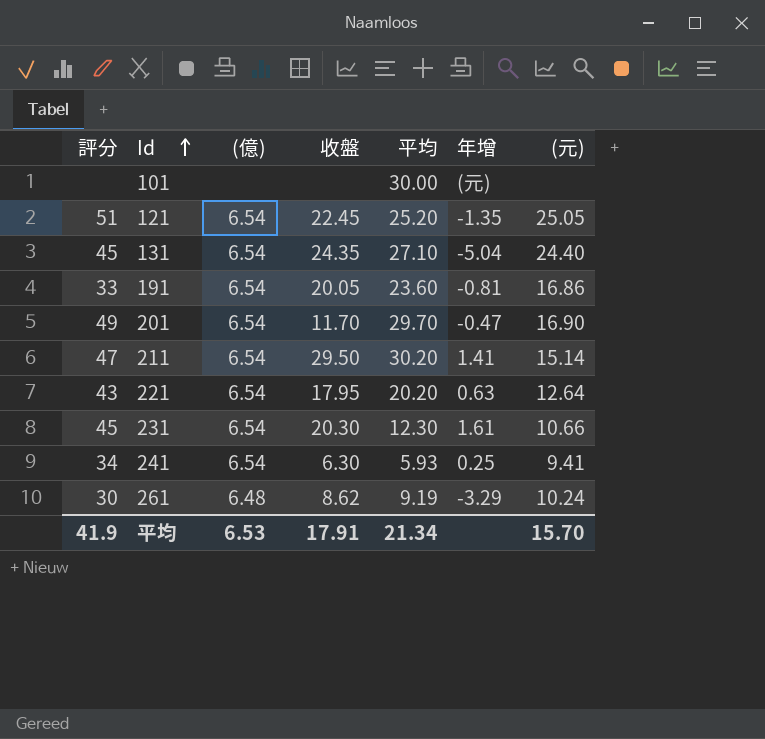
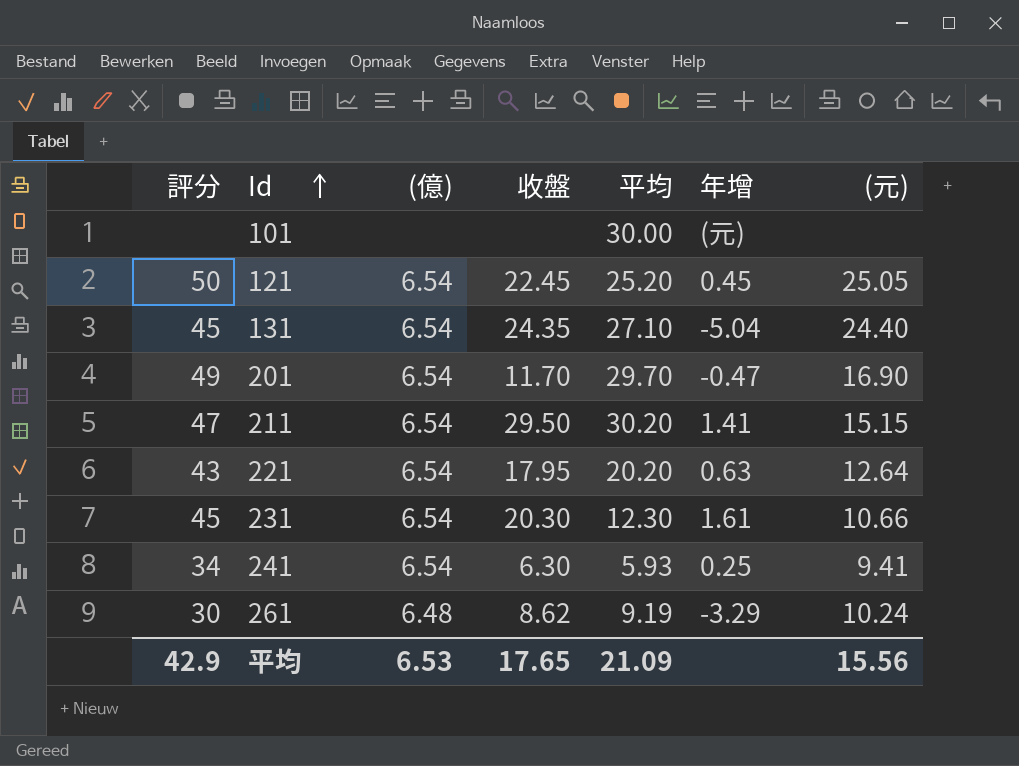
row 191: 33 | 6.54 | 20.05 | 23.60 | -0.81 | 16.86 -> none
121 | 評分: 51 -> 50
121 | 年增: -1.35 -> 0.45
211 | (元): 15.14 -> 15.15
平均 | 評分: 41.9 -> 42.9
平均 | 收盤: 17.91 -> 17.65
平均 | 平均: 21.34 -> 21.09
平均 | (元): 15.70 -> 15.56

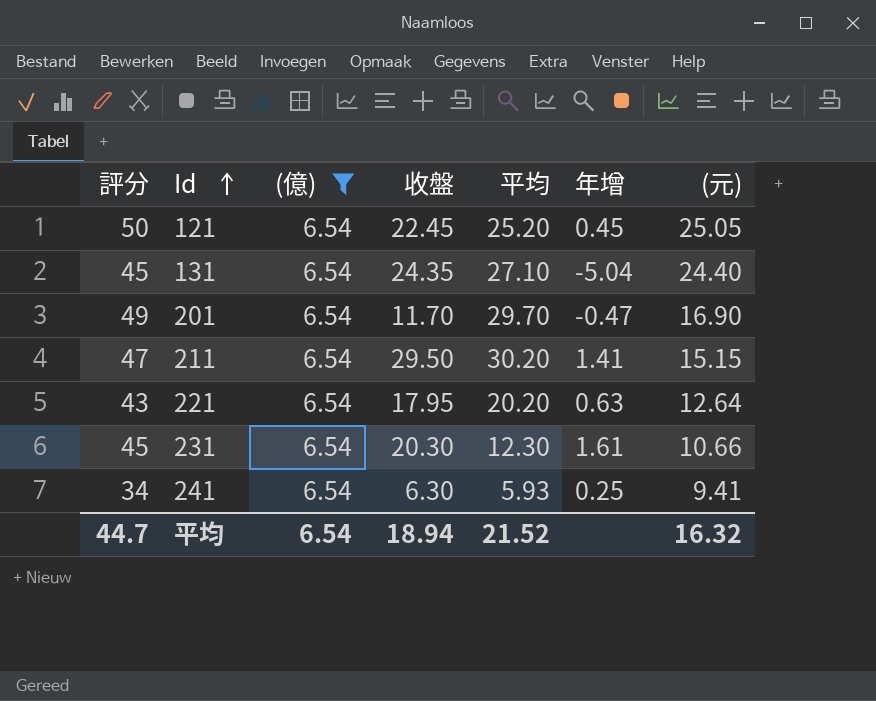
filter: none -> (億) = 6.54
平均 | 評分: 42.9 -> 44.7
平均 | (億): 6.53 -> 6.54
平均 | 收盤: 17.65 -> 18.94
平均 | 平均: 21.09 -> 21.52
平均 | (元): 15.56 -> 16.32

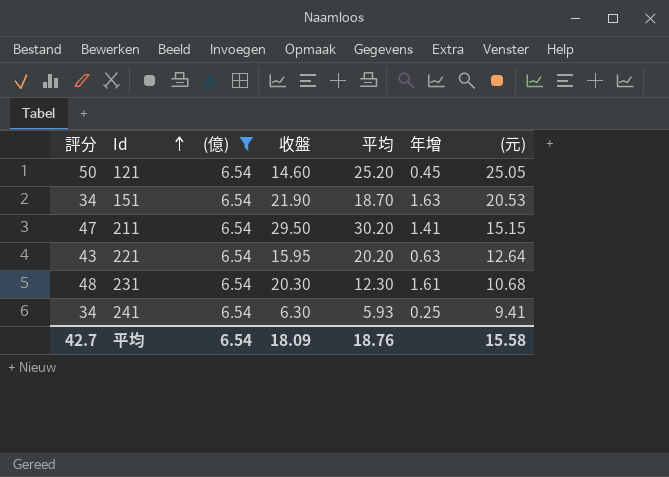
row 131: 45 | 6.54 | 24.35 | 27.10 | -5.04 | 24.40 -> none
row 201: 49 | 6.54 | 11.70 | 29.70 | -0.47 | 16.90 -> none
121 | 收盤: 22.45 -> 14.60
row 151: none -> 34 | 6.54 | 21.90 | 18.70 | 1.63 | 20.53
221 | 收盤: 17.95 -> 15.95
231 | 評分: 45 -> 48
231 | (元): 10.66 -> 10.68
平均 | 評分: 44.7 -> 42.7
平均 | 收盤: 18.94 -> 18.09
平均 | 平均: 21.52 -> 18.76
平均 | (元): 16.32 -> 15.58

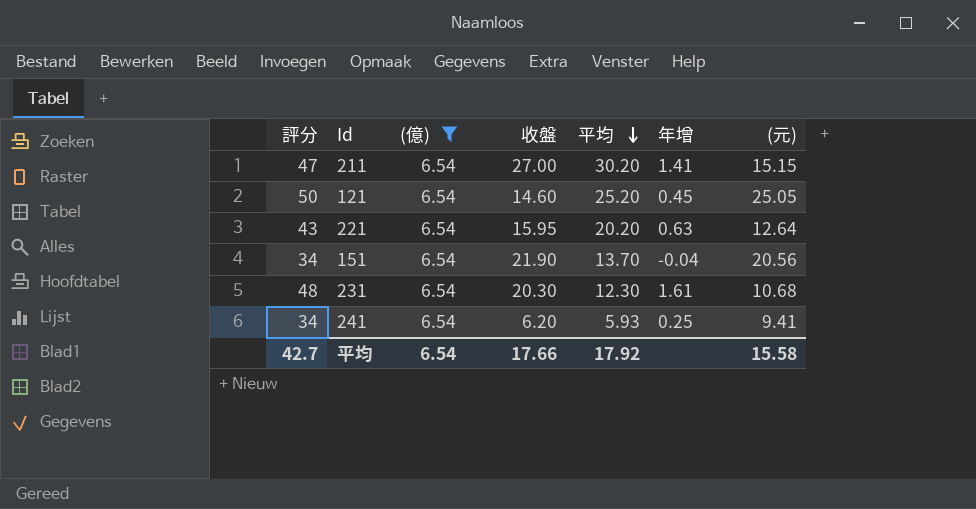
row order: Id ascending -> 平均 descending
211 | 收盤: 29.50 -> 27.00
151 | 平均: 18.70 -> 13.70
151 | 年增: 1.63 -> -0.04
151 | (元): 20.53 -> 20.56
241 | 收盤: 6.30 -> 6.20
平均 | 收盤: 18.09 -> 17.66
平均 | 平均: 18.76 -> 17.92

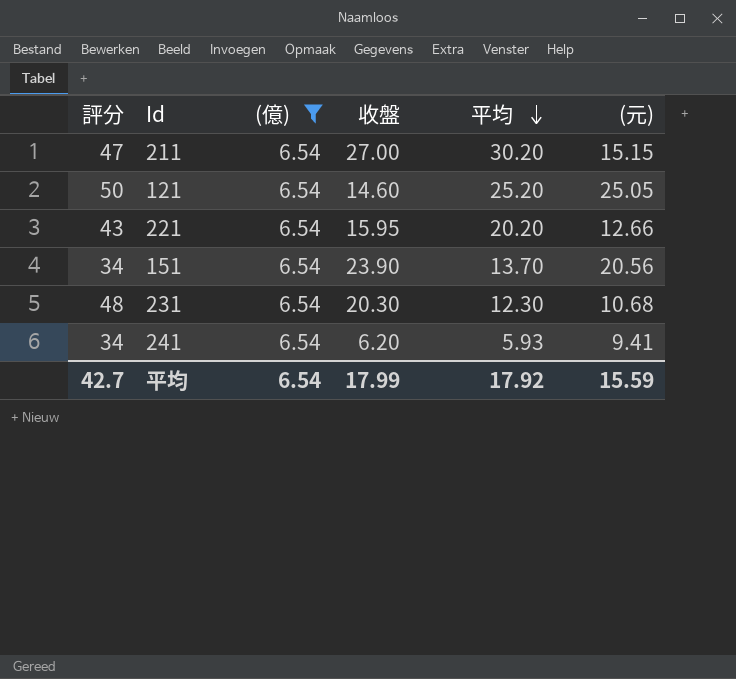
column 年增 | position: 6 -> none
221 | (元): 12.64 -> 12.66
151 | 收盤: 21.90 -> 23.90
平均 | 收盤: 17.66 -> 17.99
平均 | (元): 15.58 -> 15.59

